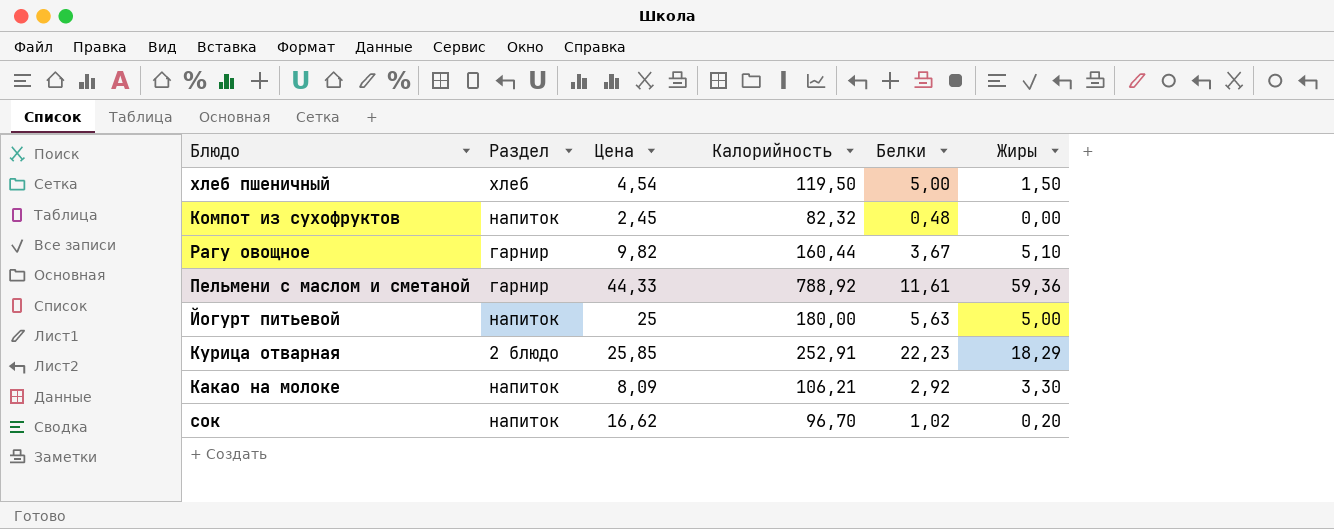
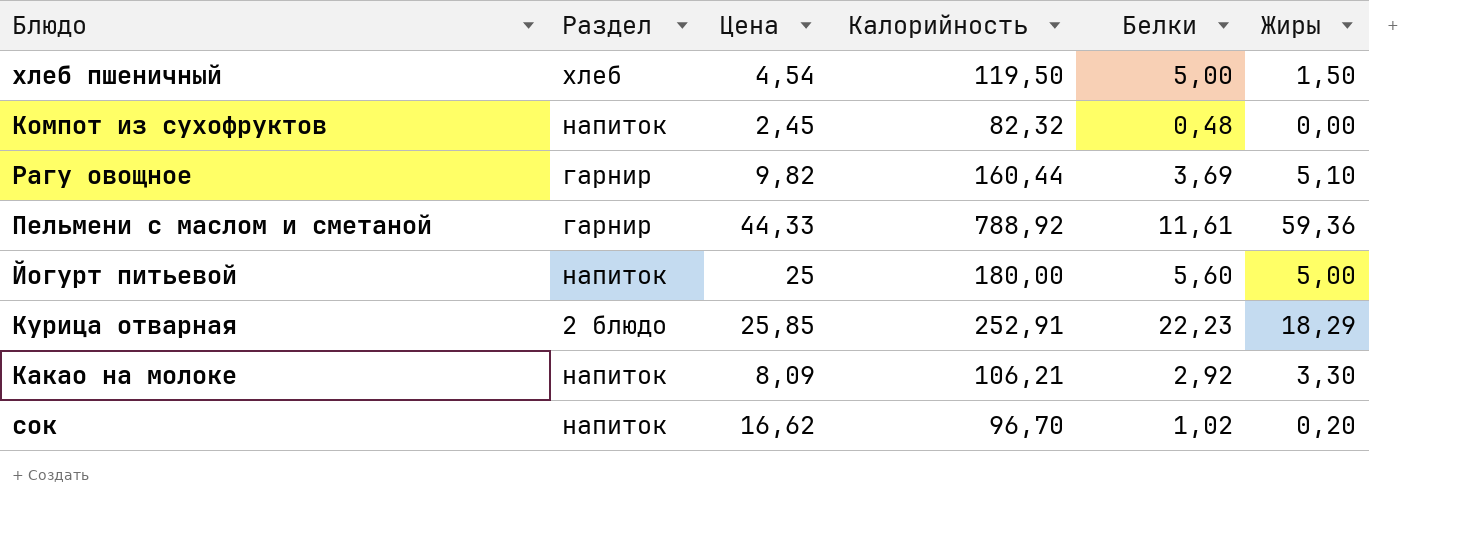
Рагу овощное | Белки: 3,67 -> 3,69
Йогурт питьевой | Белки: 5,63 -> 5,60

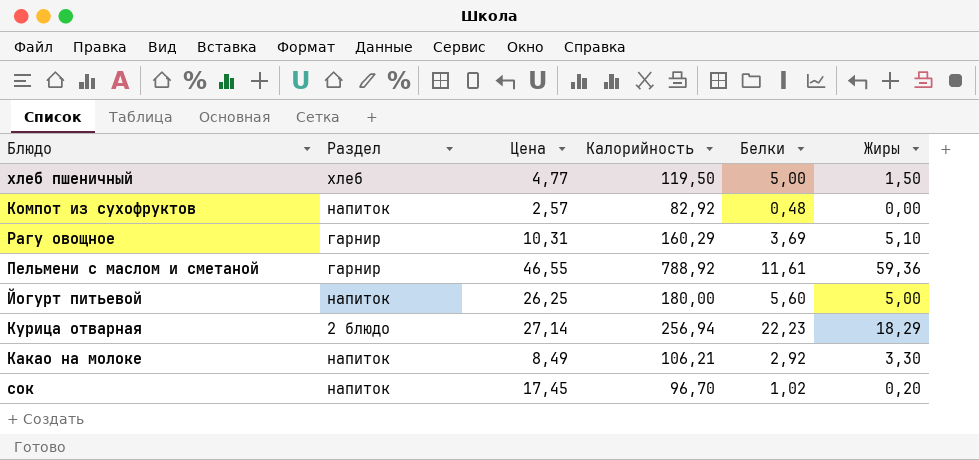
хлеб пшеничный | Цена: 4,54 -> 4,77
Компот из сухофруктов | Цена: 2,45 -> 2,57
Компот из сухофруктов | Калорийность: 82,32 -> 82,92
Рагу овощное | Цена: 9,82 -> 10,31
Рагу овощное | Калорийность: 160,44 -> 160,29
Пельмени с маслом и сметаной | Цена: 44,33 -> 46,55
Йогурт питьевой | Цена: 25 -> 26,25
Курица отварная | Цена: 25,85 -> 27,14
Курица отварная | Калорийность: 252,91 -> 256,94
Какао на молоке | Цена: 8,09 -> 8,49
сок | Цена: 16,62 -> 17,45

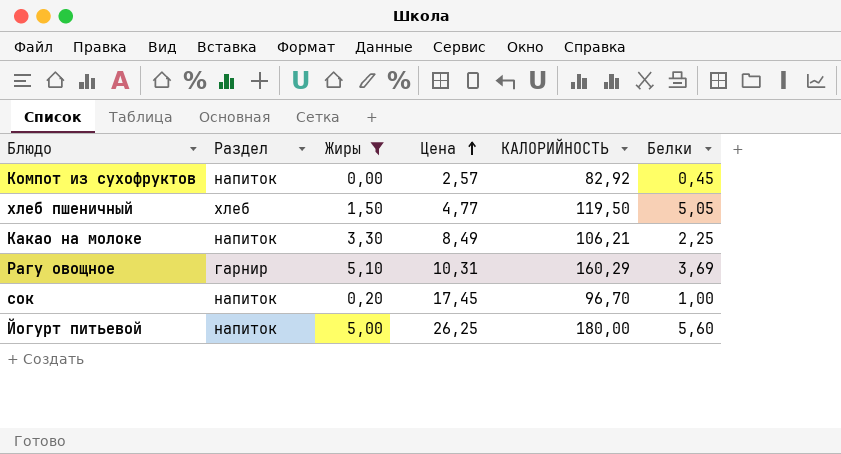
filter: none -> Жиры <= 5,10
row order: none -> Цена ascending
column Жиры | position: 6 -> 3
column name: Калорийность -> КАЛОРИЙНОСТЬ
Компот из сухофруктов | Белки: 0,48 -> 0,45
хлеб пшеничный | Белки: 5,00 -> 5,05
Какао на молоке | Белки: 2,92 -> 2,25
сок | Белки: 1,02 -> 1,00

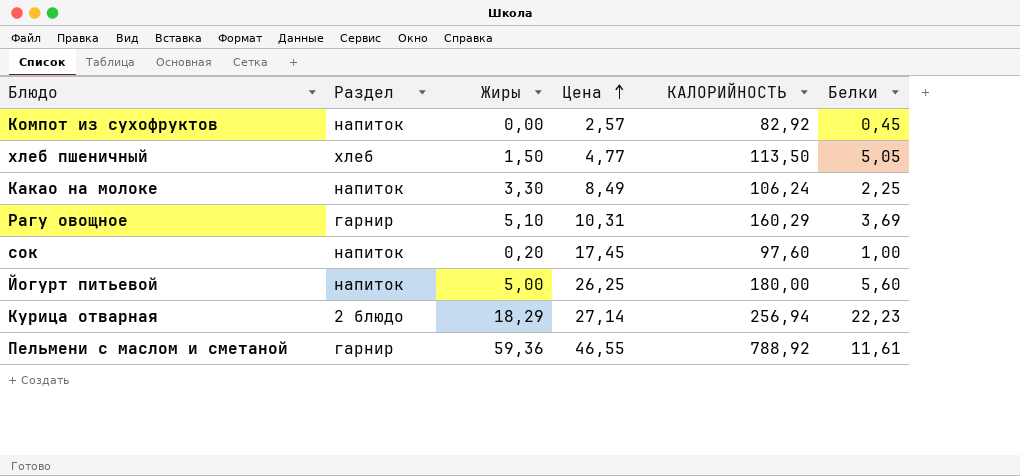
filter: Жиры <= 5,10 -> none
хлеб пшеничный | КАЛОРИЙНОСТЬ: 119,50 -> 113,50
Какао на молоке | КАЛОРИЙНОСТЬ: 106,21 -> 106,24
сок | КАЛОРИЙНОСТЬ: 96,70 -> 97,60

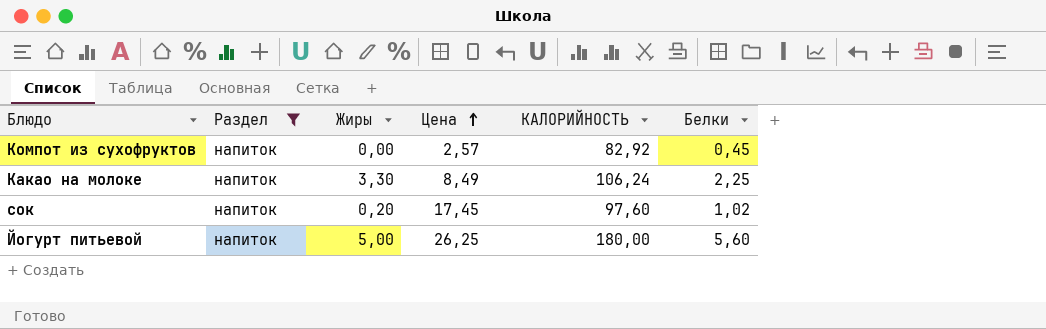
filter: none -> Раздел = напиток
сок | Белки: 1,00 -> 1,02

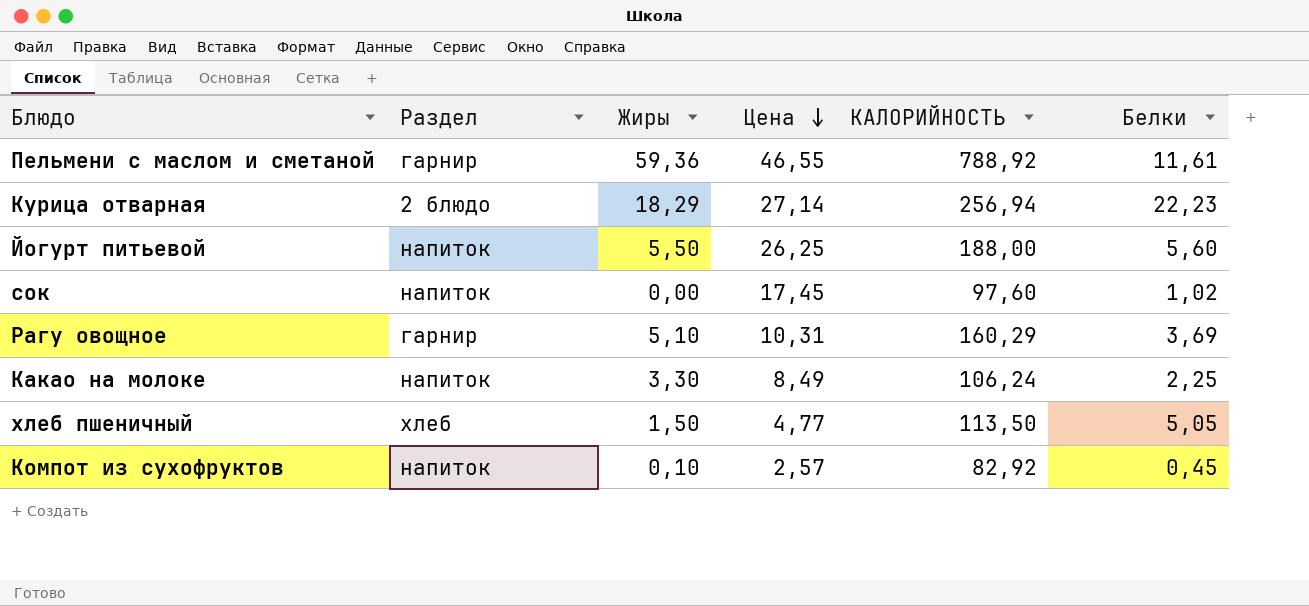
filter: Раздел = напиток -> none
row order: Цена ascending -> Цена descending
Йогурт питьевой | Жиры: 5,00 -> 5,50
Йогурт питьевой | КАЛОРИЙНОСТЬ: 180,00 -> 188,00
сок | Жиры: 0,20 -> 0,00
Компот из сухофруктов | Жиры: 0,00 -> 0,10

